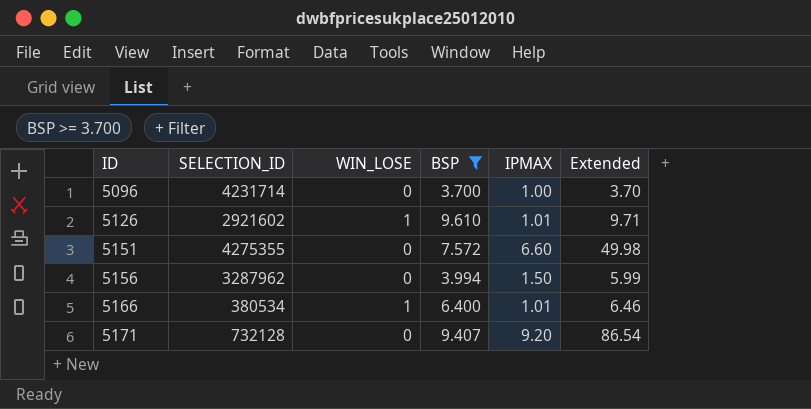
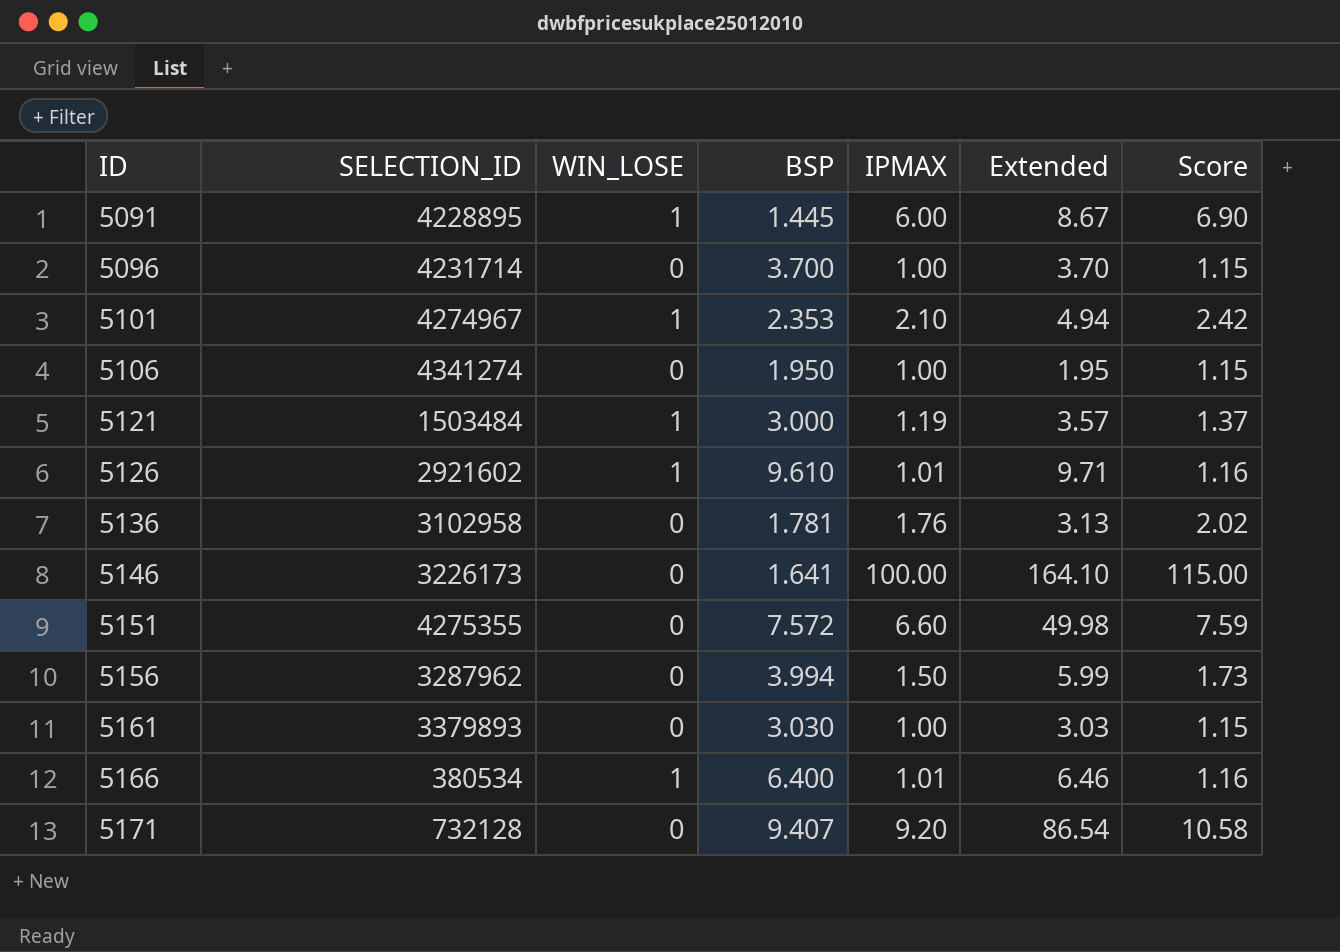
filter: BSP >= 3.700 -> none
column Score | formula: none -> [IPMAX] * 1.15

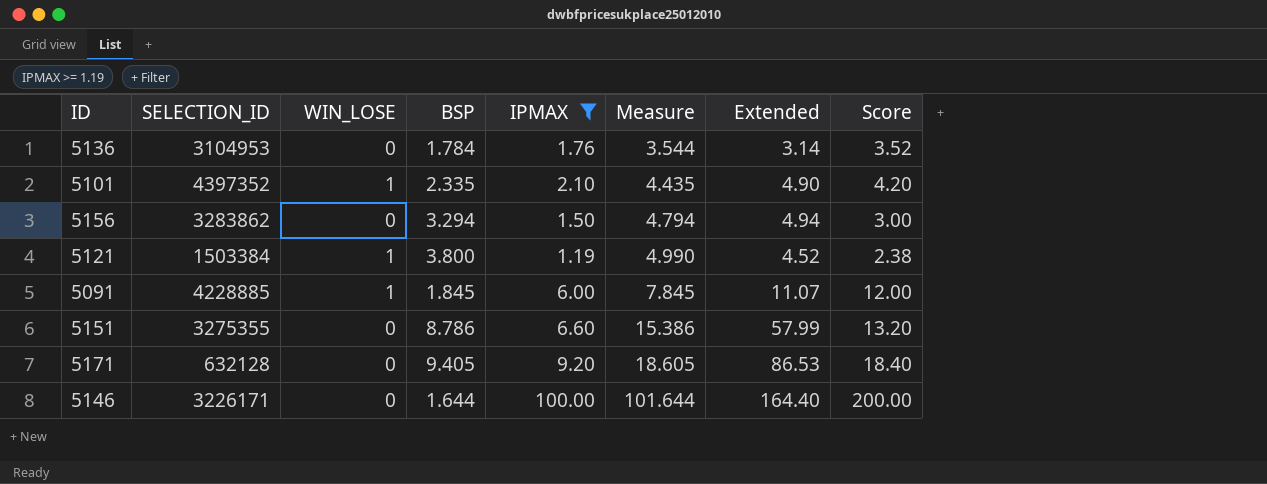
filter: none -> IPMAX >= 1.19
row order: ID ascending -> Measure ascending
column Measure | formula: none -> [BSP] + [IPMAX]
column Score | formula: [IPMAX] * 1.15 -> [IPMAX] * 2
5136 | SELECTION_ID: 3102958 -> 3104953
5136 | BSP: 1.781 -> 1.784
5136 | Extended: 3.13 -> 3.14
5101 | SELECTION_ID: 4274967 -> 4397352
5101 | BSP: 2.353 -> 2.335
5101 | Extended: 4.94 -> 4.90
5156 | SELECTION_ID: 3287962 -> 3283862
5156 | BSP: 3.994 -> 3.294
5156 | Extended: 5.99 -> 4.94
5121 | SELECTION_ID: 1503484 -> 1503384
5121 | BSP: 3.000 -> 3.800
5121 | Extended: 3.57 -> 4.52
5091 | SELECTION_ID: 4228895 -> 4228885
5091 | BSP: 1.445 -> 1.845
5091 | Extended: 8.67 -> 11.07
5151 | SELECTION_ID: 4275355 -> 3275355
5151 | BSP: 7.572 -> 8.786
5151 | Extended: 49.98 -> 57.99
5171 | SELECTION_ID: 732128 -> 632128
5171 | BSP: 9.407 -> 9.405
5171 | Extended: 86.54 -> 86.53
5146 | SELECTION_ID: 3226173 -> 3226171
5146 | BSP: 1.641 -> 1.644
5146 | Extended: 164.10 -> 164.40

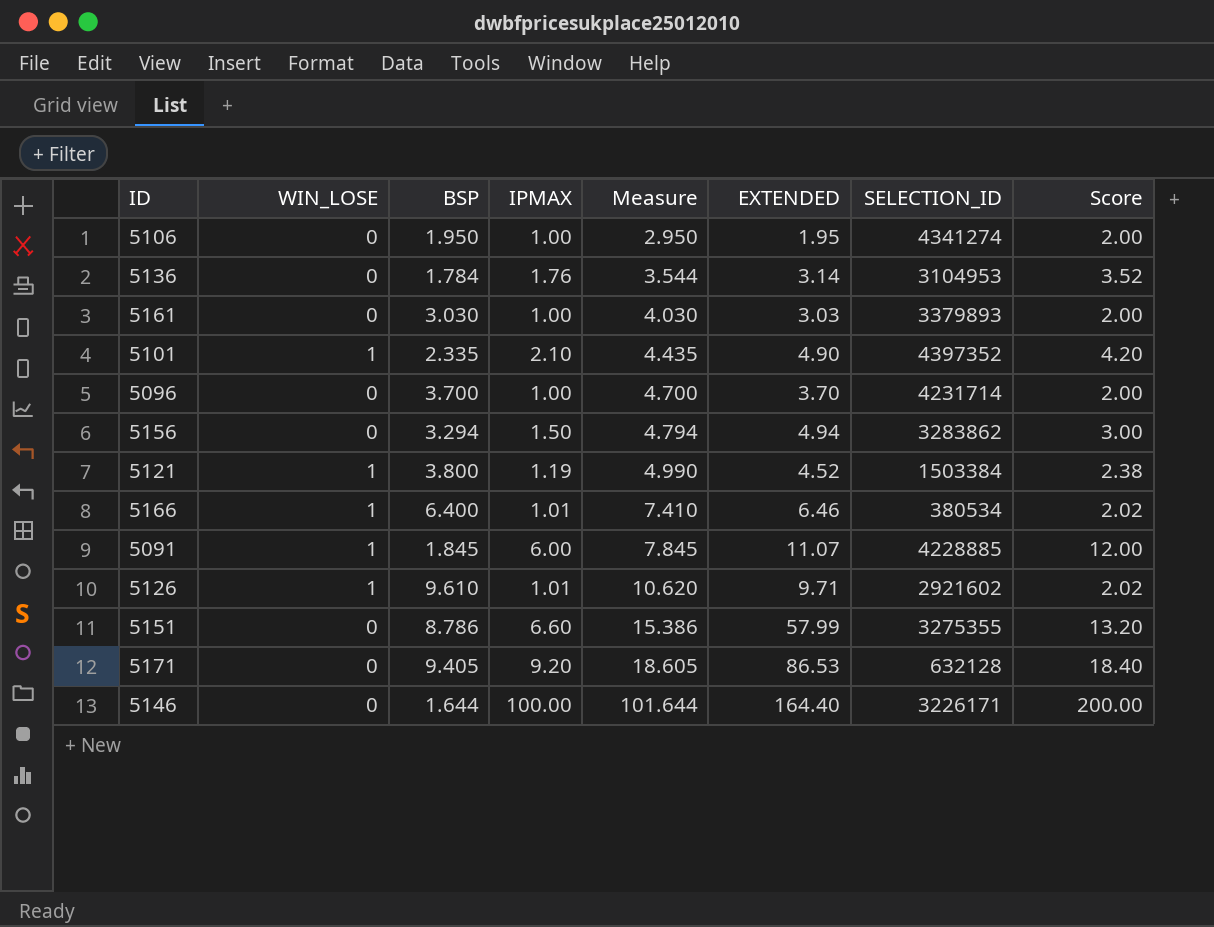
filter: IPMAX >= 1.19 -> none
column name: Extended -> EXTENDED
column SELECTION_ID | position: 2 -> 7

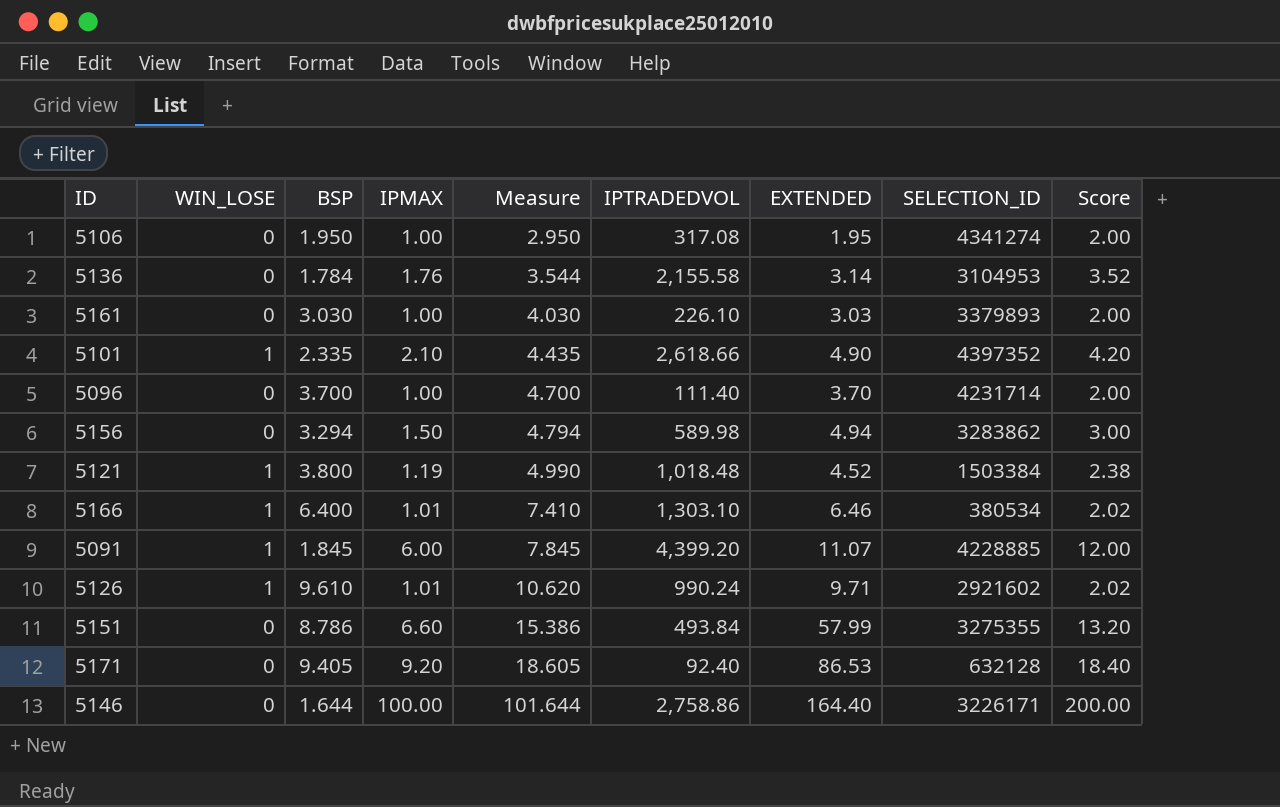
column IPTRADEDVOL | position: none -> 6

